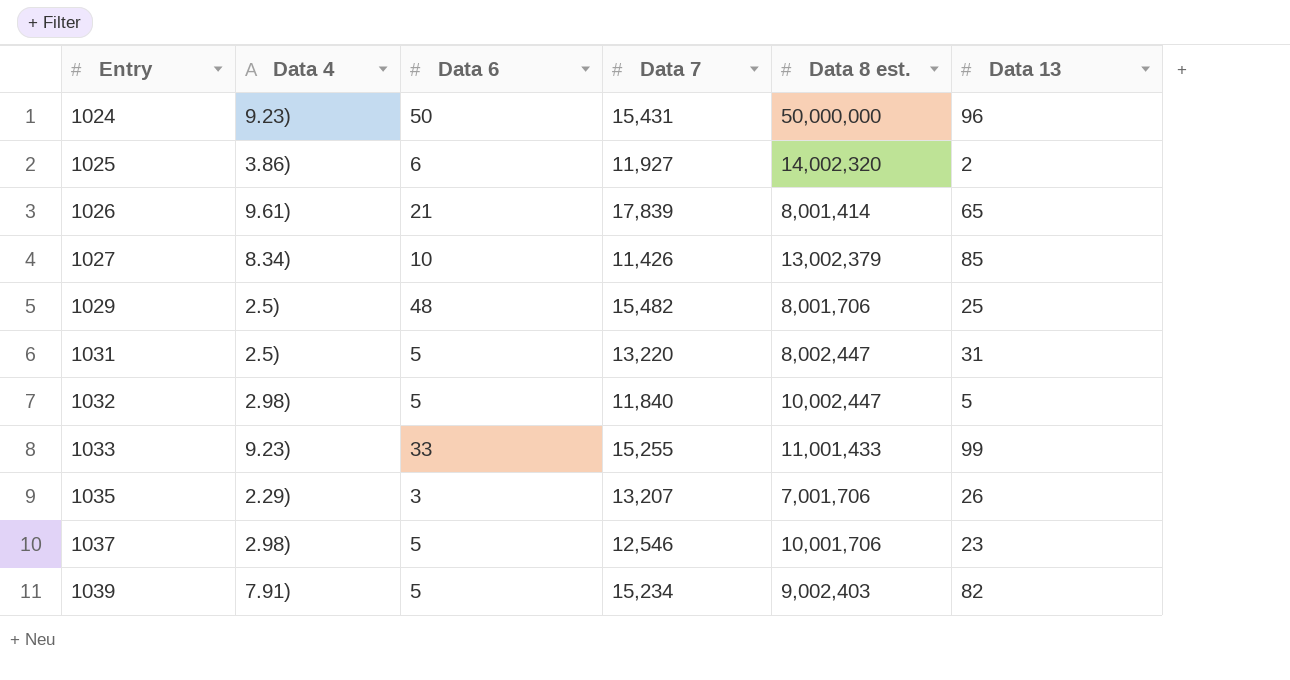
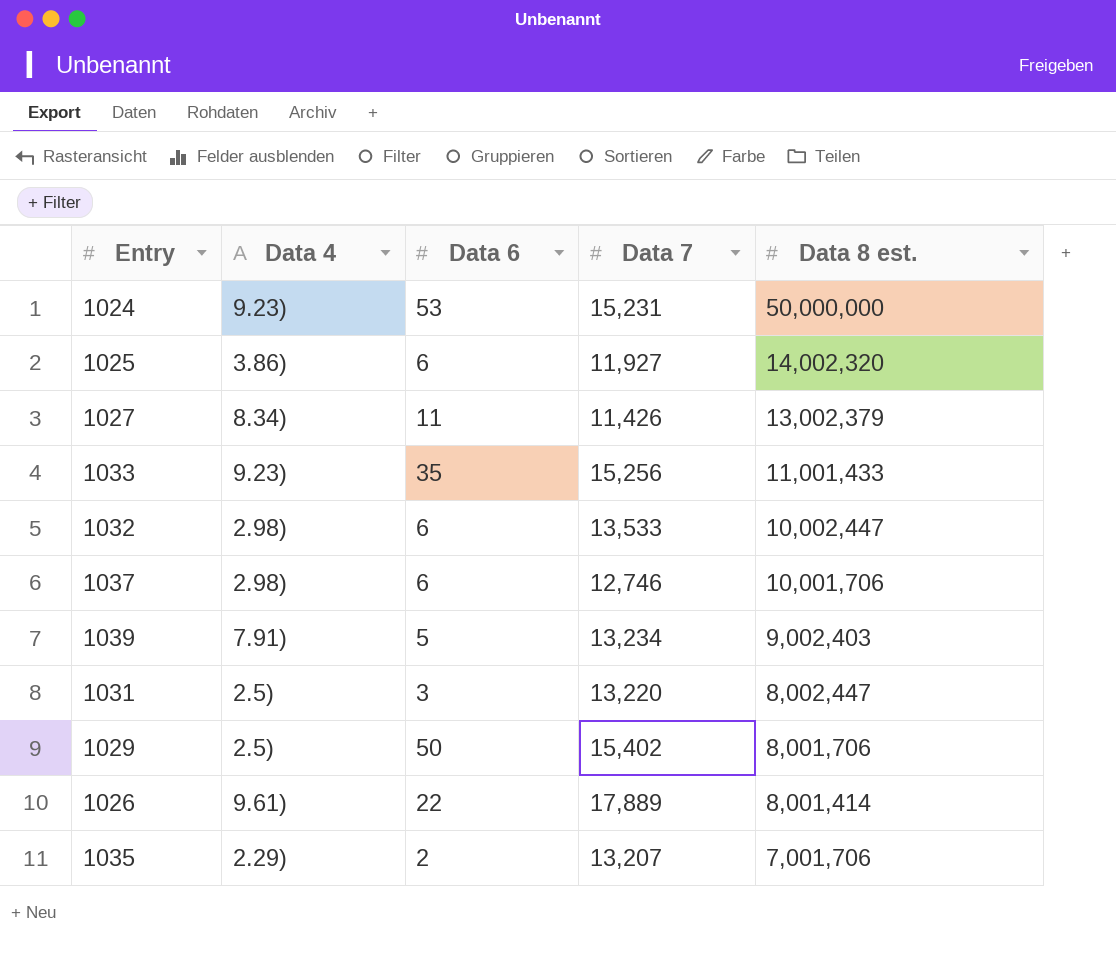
row order: Entry ascending -> Data 8 est. descending
column Data 13 | position: 6 -> none
1024 | Data 6: 50 -> 53
1024 | Data 7: 15,431 -> 15,231
1027 | Data 6: 10 -> 11
1033 | Data 6: 33 -> 35
1033 | Data 7: 15,255 -> 15,256
1032 | Data 6: 5 -> 6
1032 | Data 7: 11,840 -> 13,533
1037 | Data 6: 5 -> 6
1037 | Data 7: 12,546 -> 12,746
1039 | Data 7: 15,234 -> 13,234
1031 | Data 6: 5 -> 3
1029 | Data 6: 48 -> 50
1029 | Data 7: 15,482 -> 15,402
1026 | Data 6: 21 -> 22
1026 | Data 7: 17,839 -> 17,889
1035 | Data 6: 3 -> 2

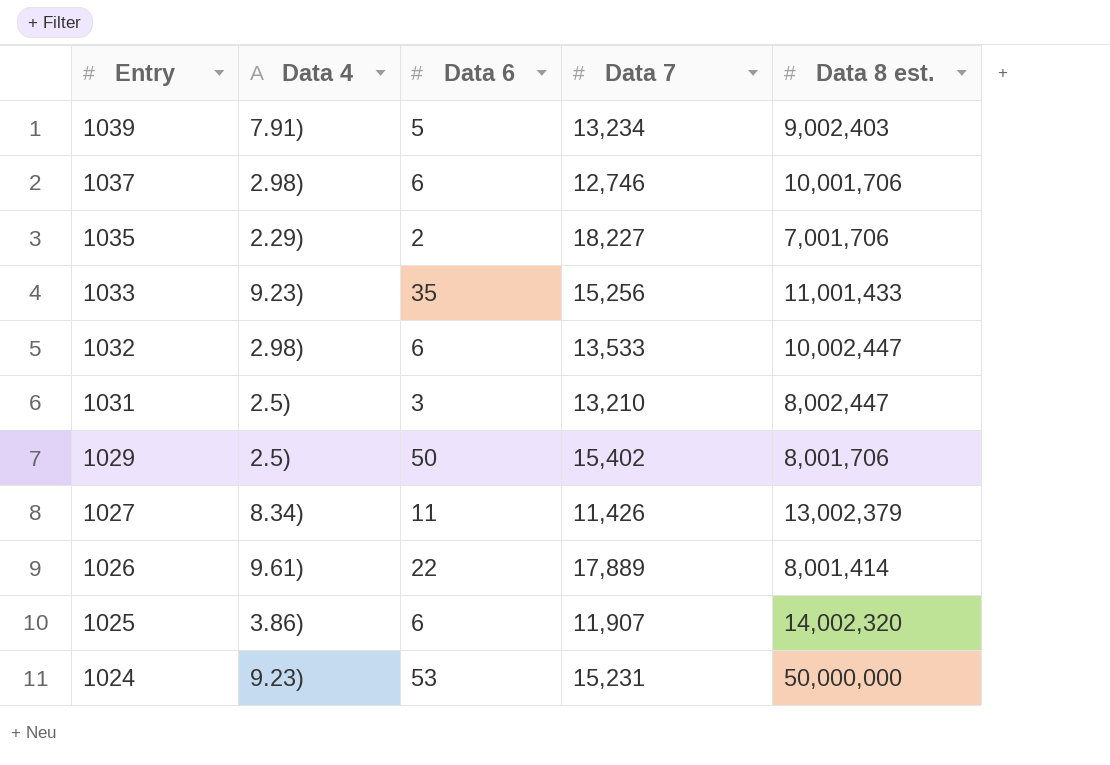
row order: Data 8 est. descending -> Entry descending
1035 | Data 7: 13,207 -> 18,227
1031 | Data 7: 13,220 -> 13,210
1025 | Data 7: 11,927 -> 11,907

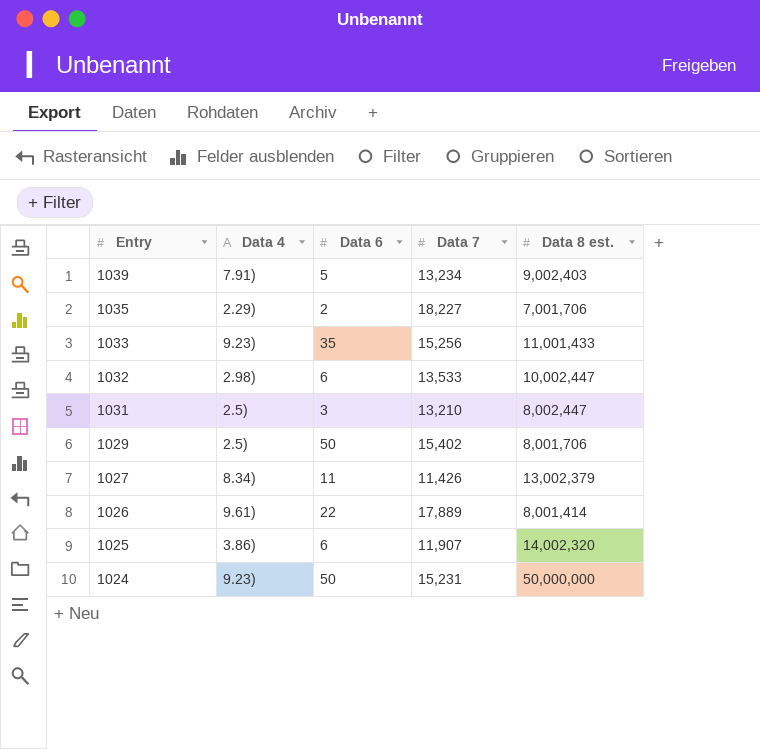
row 1037: 2.98) | 6 | 12,746 | 10,001,706 -> none
1024 | Data 6: 53 -> 50

